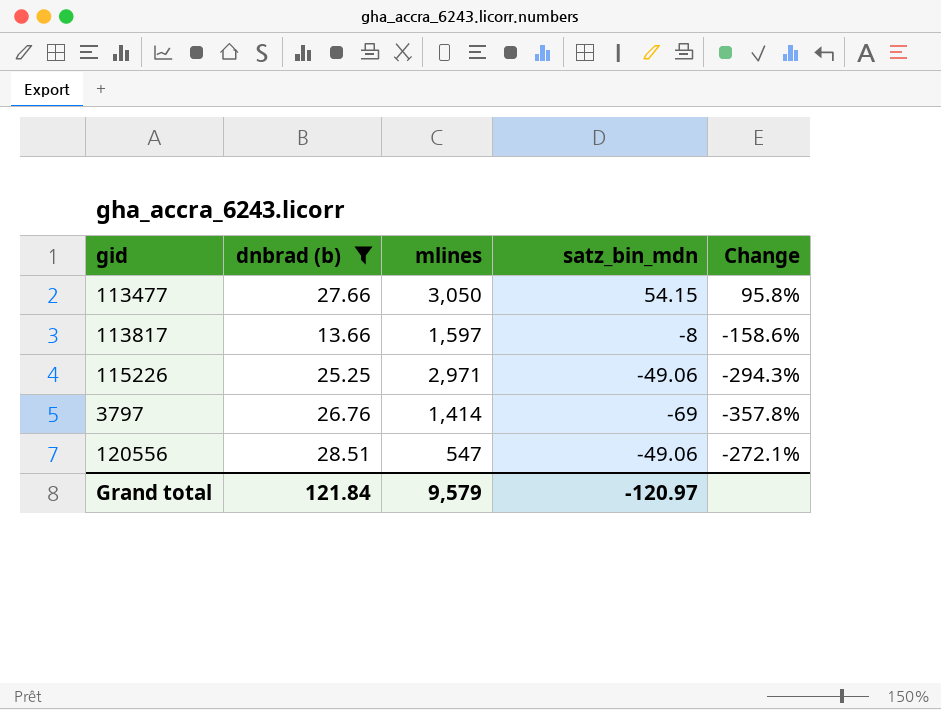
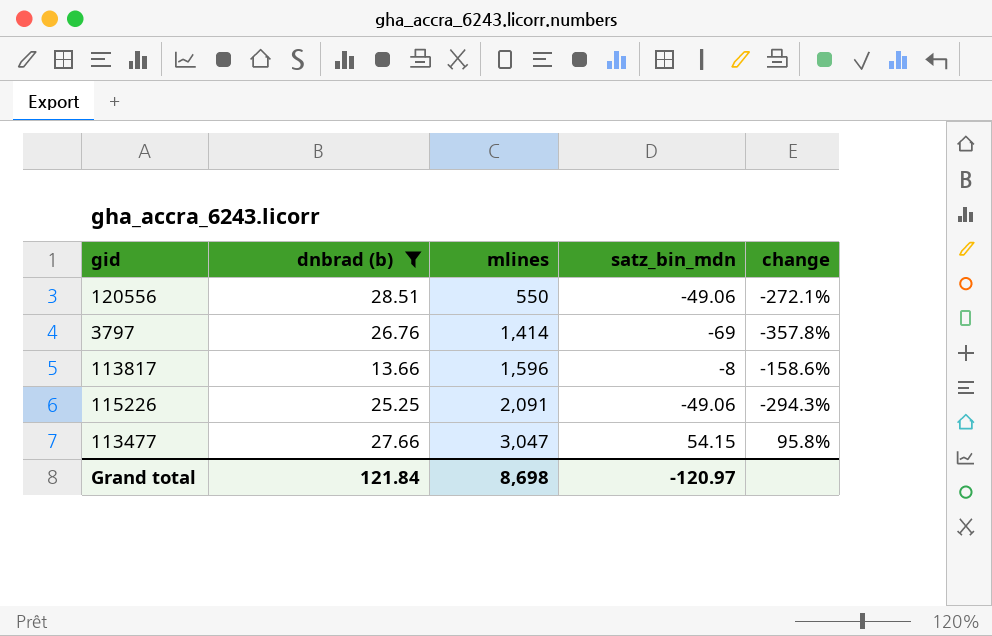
row order: none -> mlines ascending
column name: Change -> change
120556 | mlines: 547 -> 550
113817 | mlines: 1,597 -> 1,596
115226 | mlines: 2,971 -> 2,091
113477 | mlines: 3,050 -> 3,047
Grand total | mlines: 9,579 -> 8,698

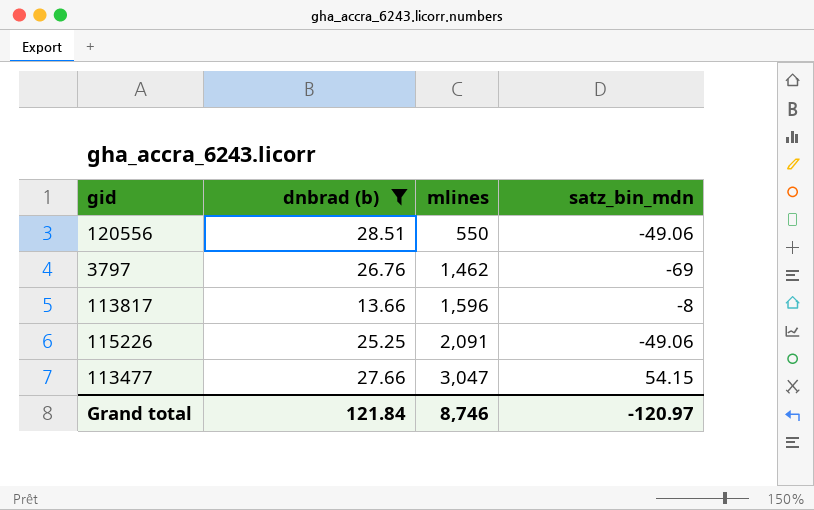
column change | formula: ([satz_bin_mdn] - [dnbrad (b)]) / [dnbrad (b)] -> none
3797 | mlines: 1,414 -> 1,462
Grand total | mlines: 8,698 -> 8,746

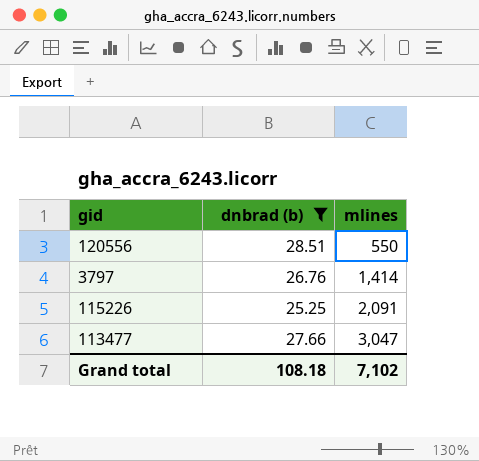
column satz_bin_mdn | position: 4 -> none
row 113817: 13.66 | 1,596 | -8 -> none
3797 | mlines: 1,462 -> 1,414
Grand total | dnbrad (b): 121.84 -> 108.18
Grand total | mlines: 8,746 -> 7,102

